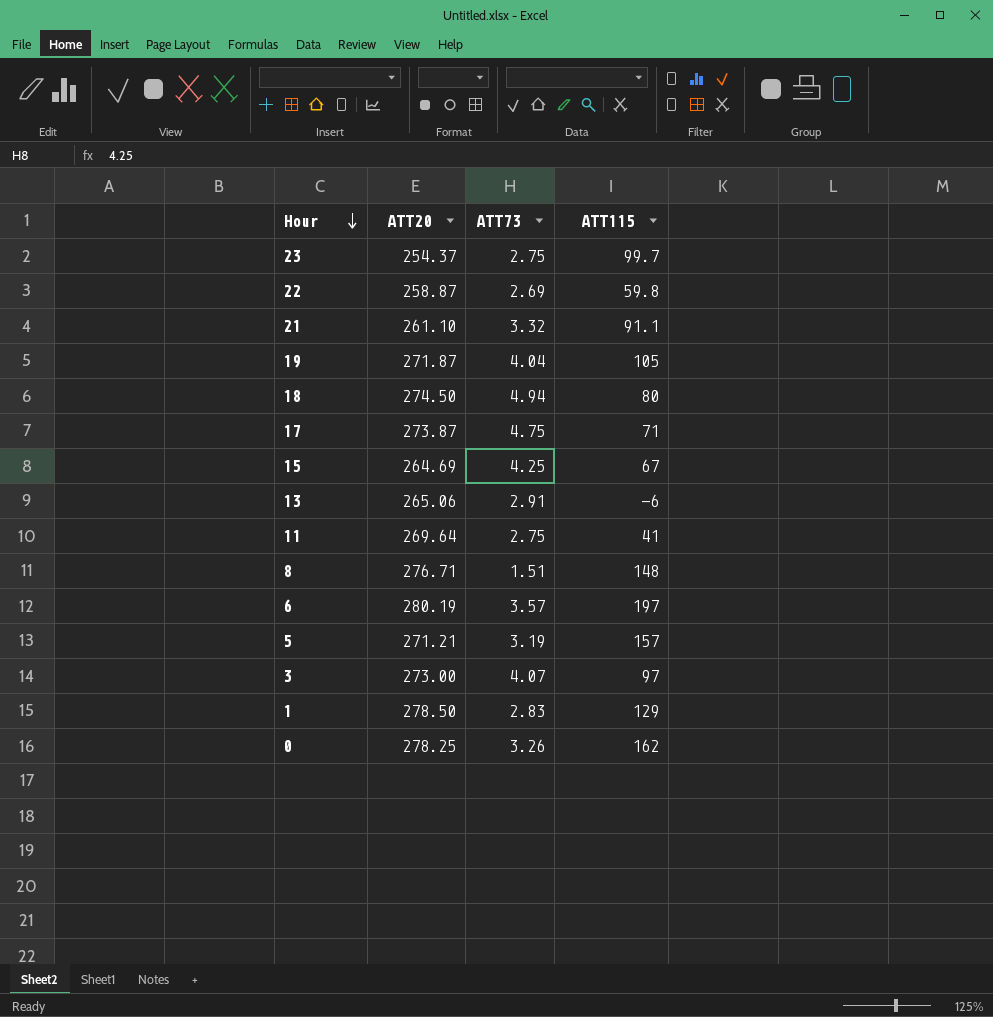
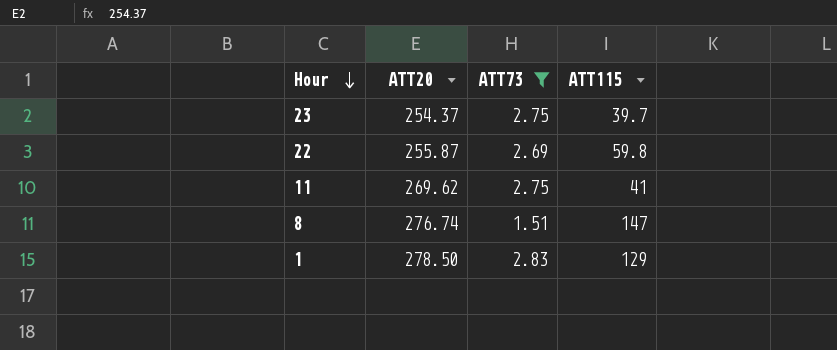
filter: none -> ATT73 <= 2.83
23 | ATT115: 99.7 -> 39.7
22 | ATT20: 258.87 -> 255.87
11 | ATT20: 269.64 -> 269.62
8 | ATT20: 276.71 -> 276.74
8 | ATT115: 148 -> 147

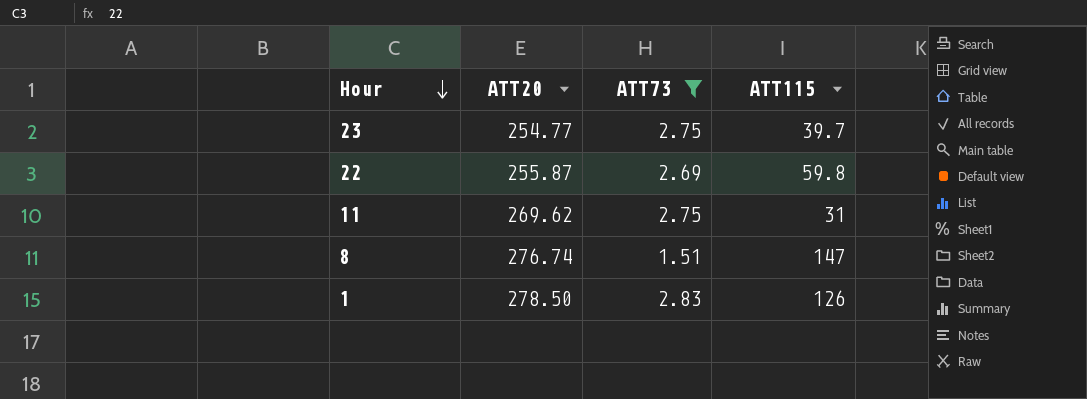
23 | ATT20: 254.37 -> 254.77
11 | ATT115: 41 -> 31
1 | ATT115: 129 -> 126

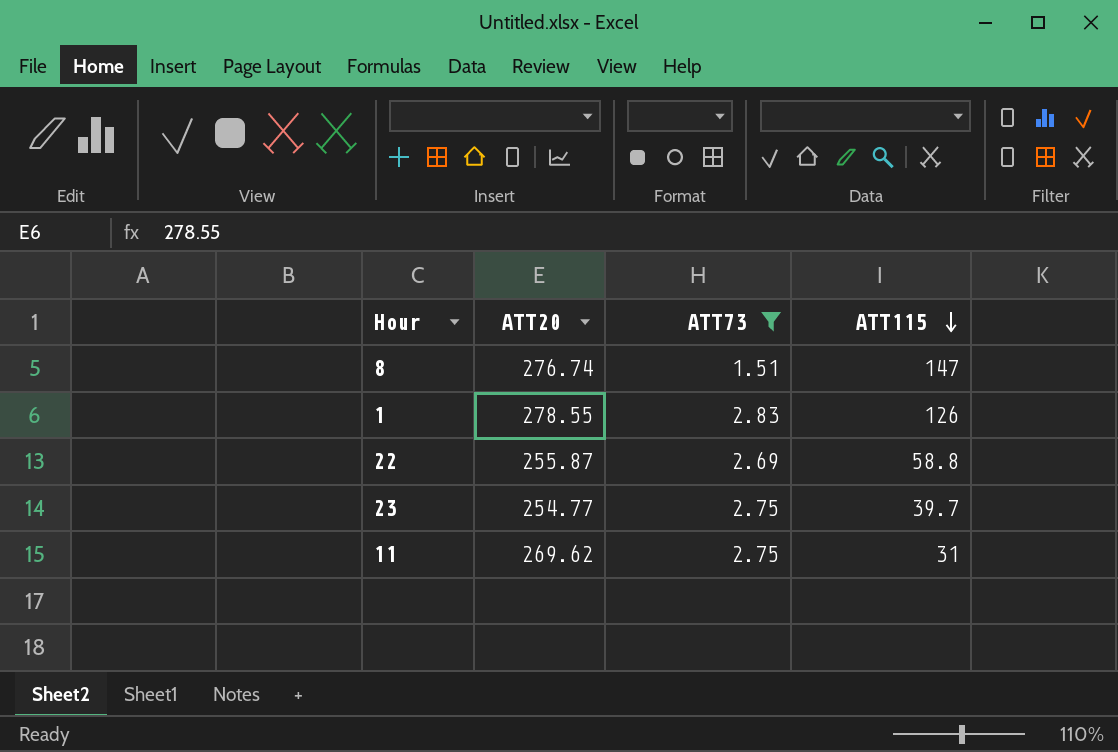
row order: Hour descending -> ATT115 descending
1 | ATT20: 278.50 -> 278.55
22 | ATT115: 59.8 -> 58.8

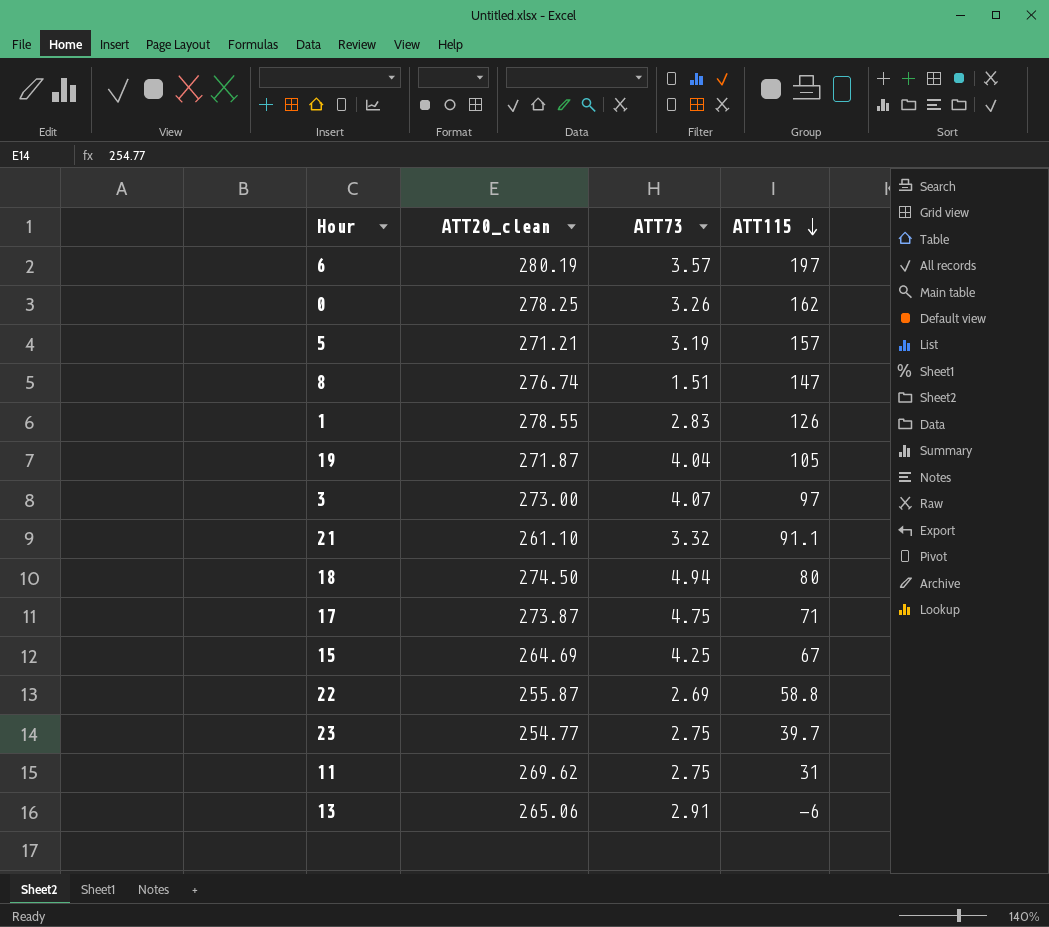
filter: ATT73 <= 2.83 -> none
column name: ATT20 -> ATT20_clean

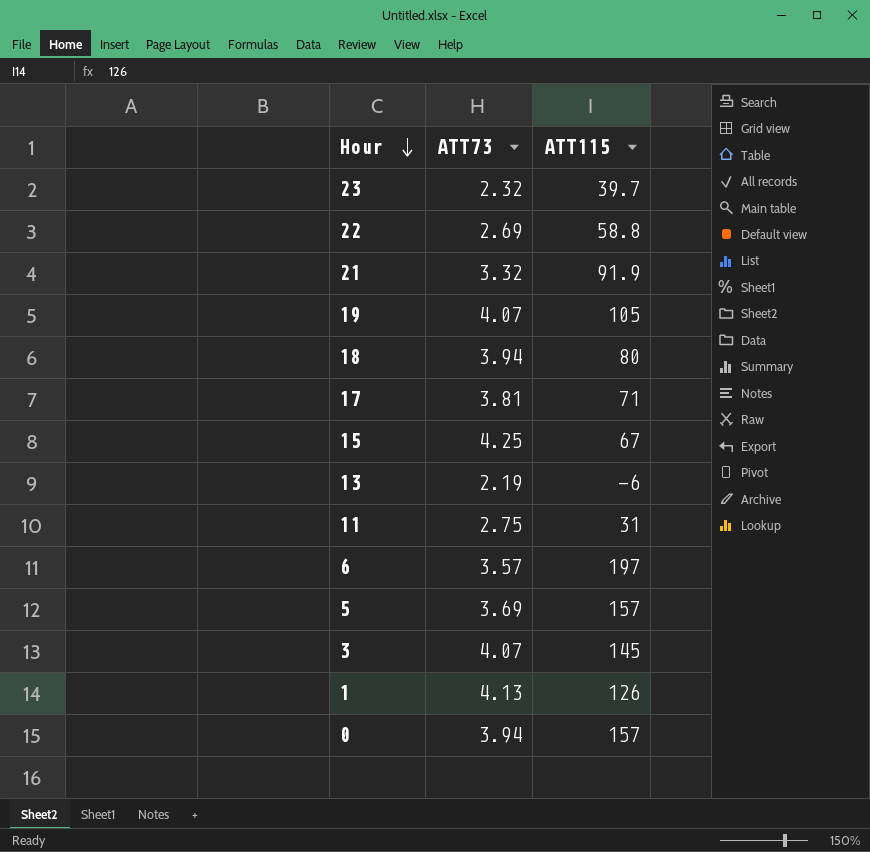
row order: ATT115 descending -> Hour descending
column ATT20_clean | position: 2 -> none
row 8: 276.74 | 1.51 | 147 -> none
23 | ATT73: 2.75 -> 2.32
21 | ATT115: 91.1 -> 91.9
19 | ATT73: 4.04 -> 4.07
18 | ATT73: 4.94 -> 3.94
17 | ATT73: 4.75 -> 3.81
13 | ATT73: 2.91 -> 2.19
5 | ATT73: 3.19 -> 3.69
3 | ATT115: 97 -> 145
1 | ATT73: 2.83 -> 4.13
0 | ATT73: 3.26 -> 3.94
0 | ATT115: 162 -> 157

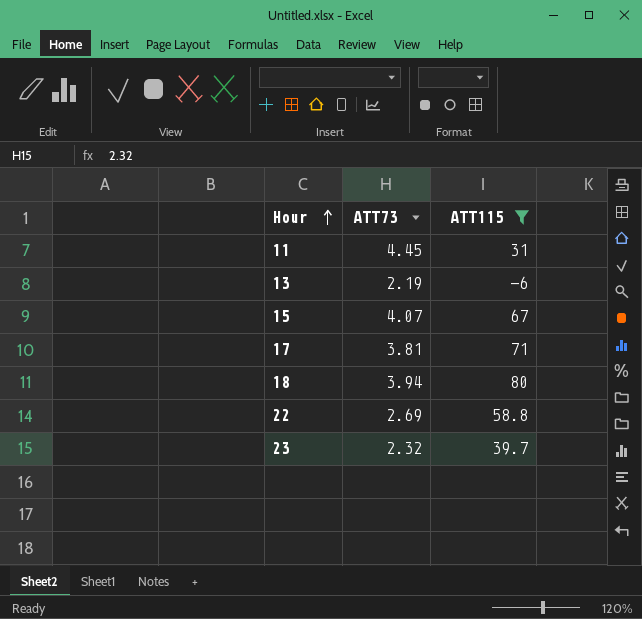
filter: none -> ATT115 <= 80
row order: Hour descending -> Hour ascending
11 | ATT73: 2.75 -> 4.45
15 | ATT73: 4.25 -> 4.07

